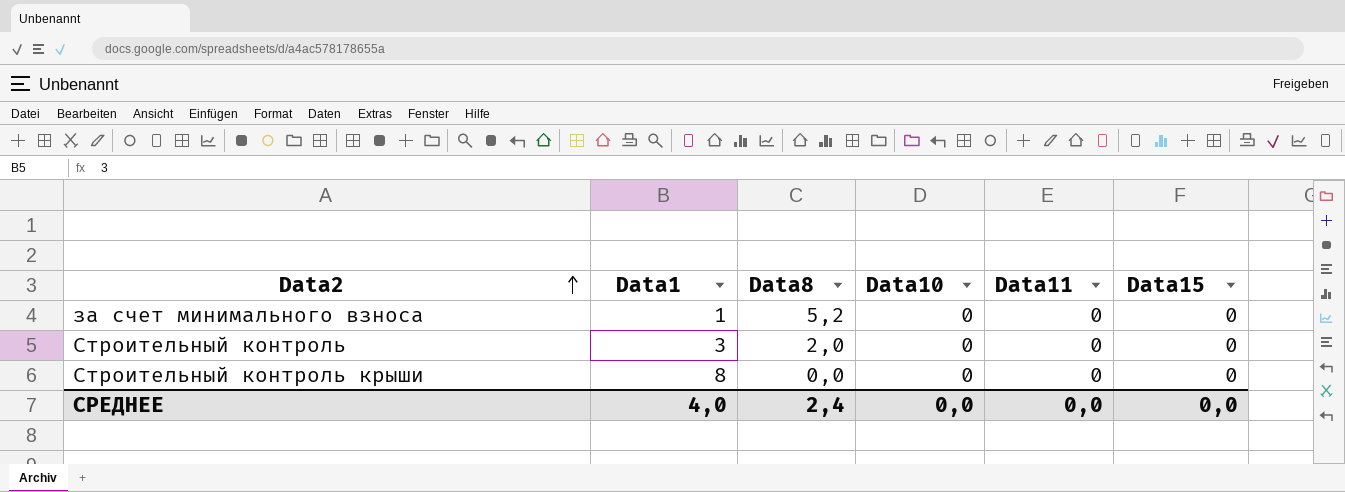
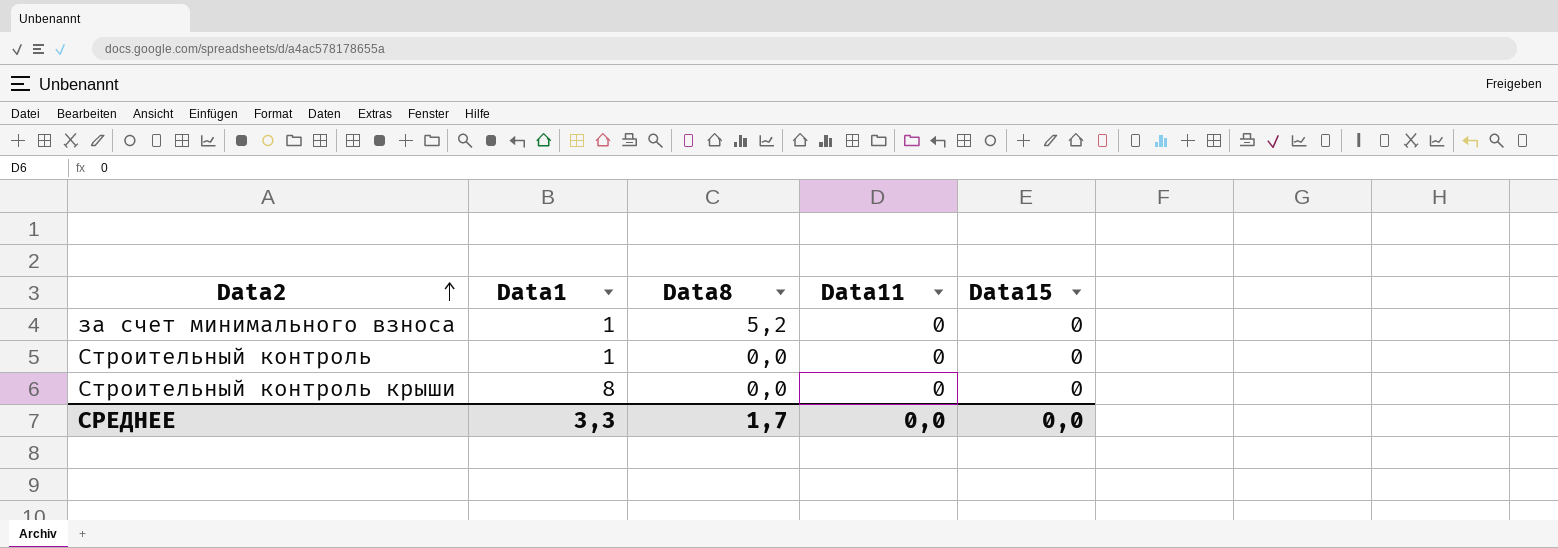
column Data10 | position: 4 -> none
Строительный контроль | Data1: 3 -> 1
Строительный контроль | Data8: 2,0 -> 0,0
СРЕДНЕЕ | Data1: 4,0 -> 3,3
СРЕДНЕЕ | Data8: 2,4 -> 1,7

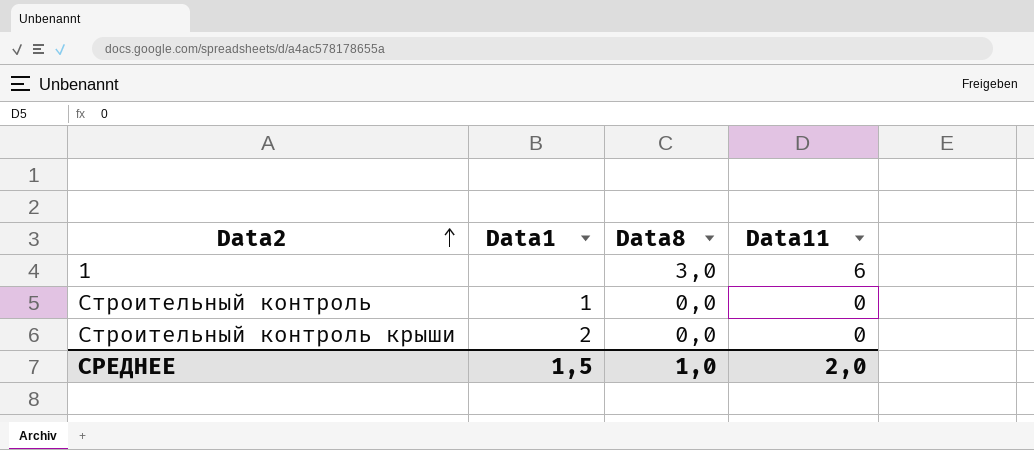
column Data15 | position: 5 -> none
row за счет минимального взноса: 1 | 5,2 | 0 | 0 -> none
row 1: none -> none | 3,0 | 6
Строительный контроль крыши | Data1: 8 -> 2
СРЕДНЕЕ | Data1: 3,3 -> 1,5
СРЕДНЕЕ | Data8: 1,7 -> 1,0
СРЕДНЕЕ | Data11: 0,0 -> 2,0

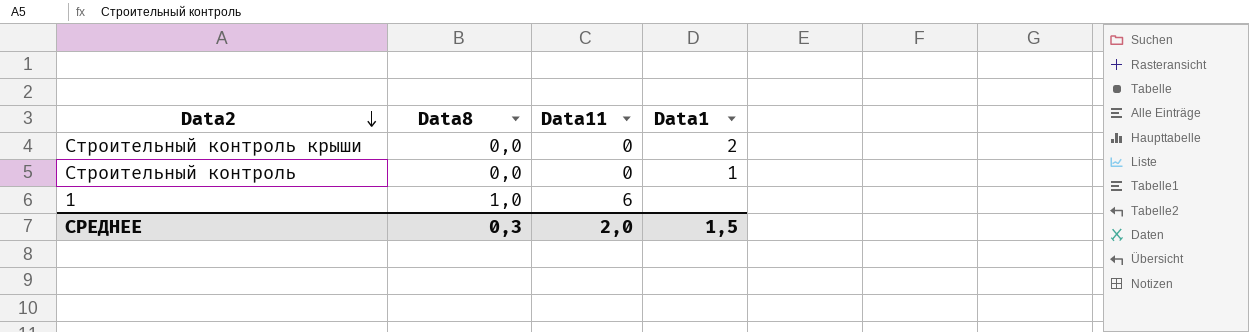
row order: Data2 ascending -> Data2 descending
column Data1 | position: 2 -> 4
1 | Data8: 3,0 -> 1,0
СРЕДНЕЕ | Data8: 1,0 -> 0,3

